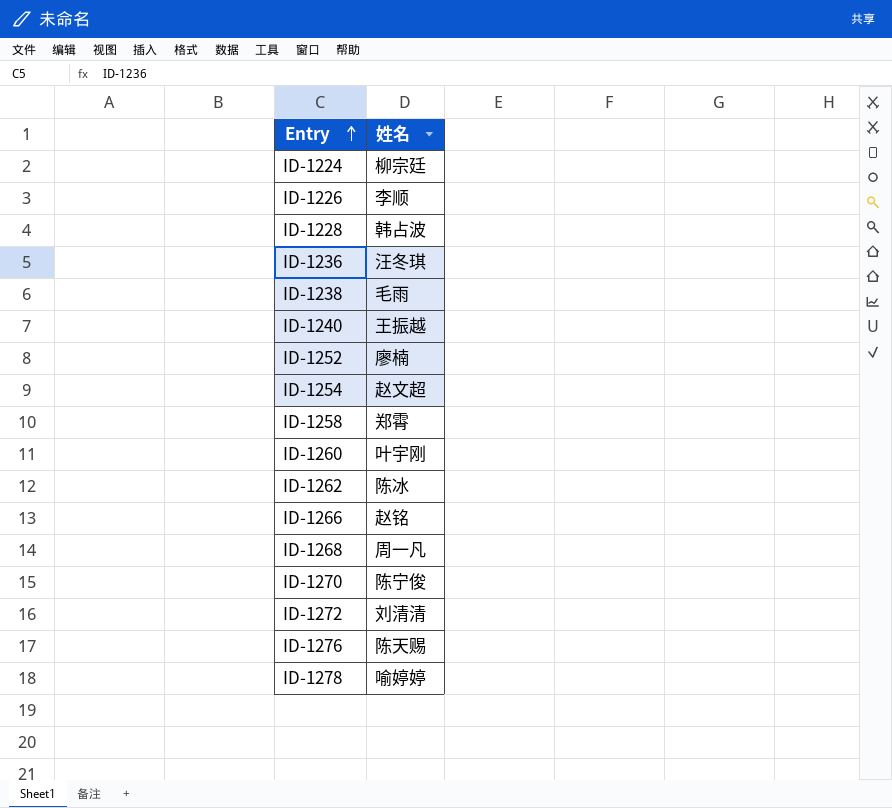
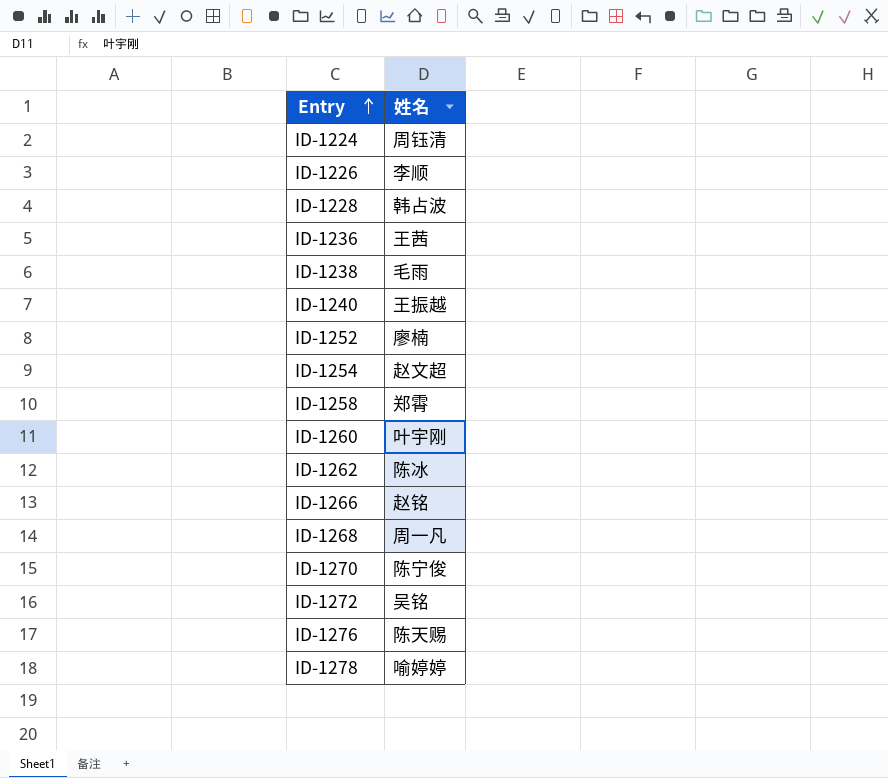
ID-1224 | 姓名: 柳宗廷 -> 周钰清
ID-1236 | 姓名: 汪冬琪 -> 王茜
ID-1272 | 姓名: 刘清清 -> 吴铭

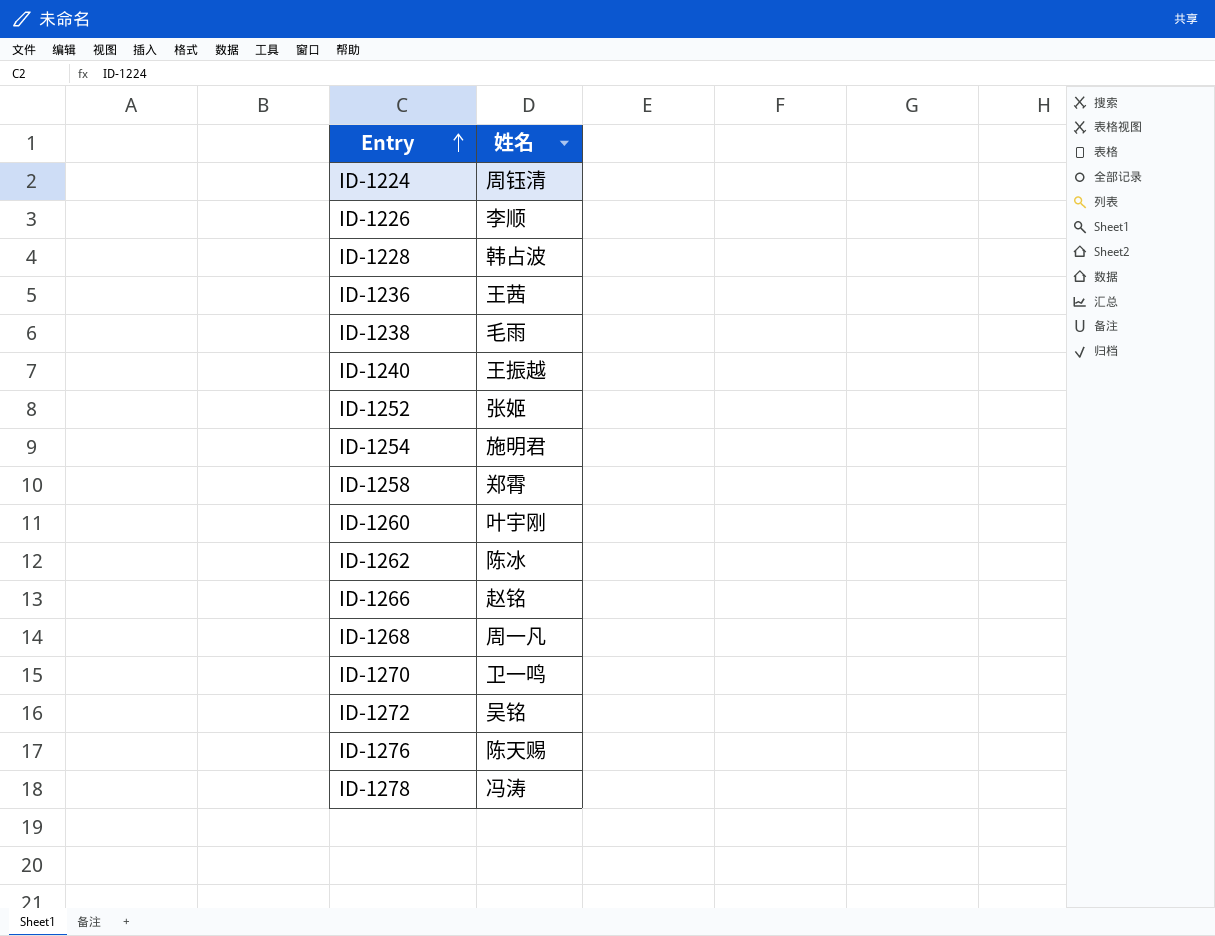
ID-1252 | 姓名: 廖楠 -> 张姬
ID-1254 | 姓名: 赵文超 -> 施明君
ID-1270 | 姓名: 陈宁俊 -> 卫一鸣
ID-1278 | 姓名: 喻婷婷 -> 冯涛

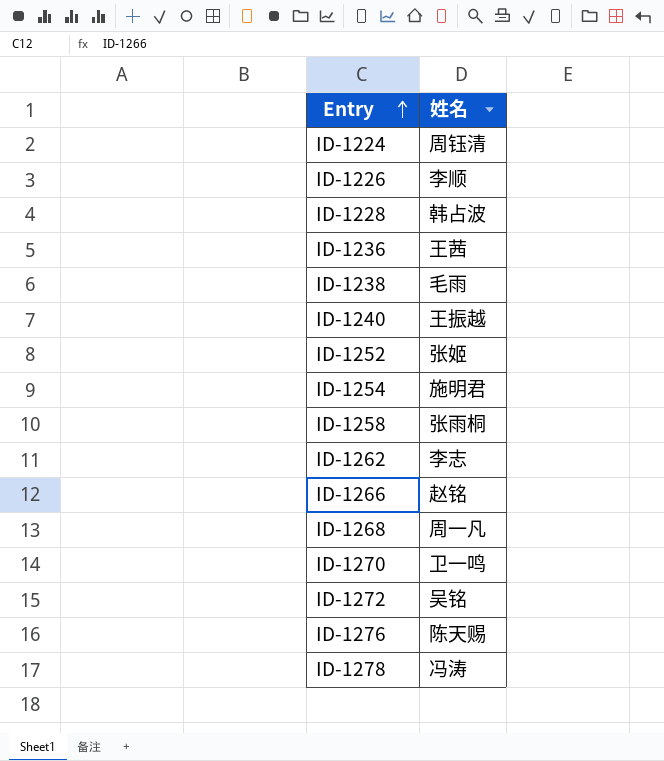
row ID-1260: 叶宇刚 -> none
ID-1258 | 姓名: 郑霄 -> 张雨桐
ID-1262 | 姓名: 陈冰 -> 李志

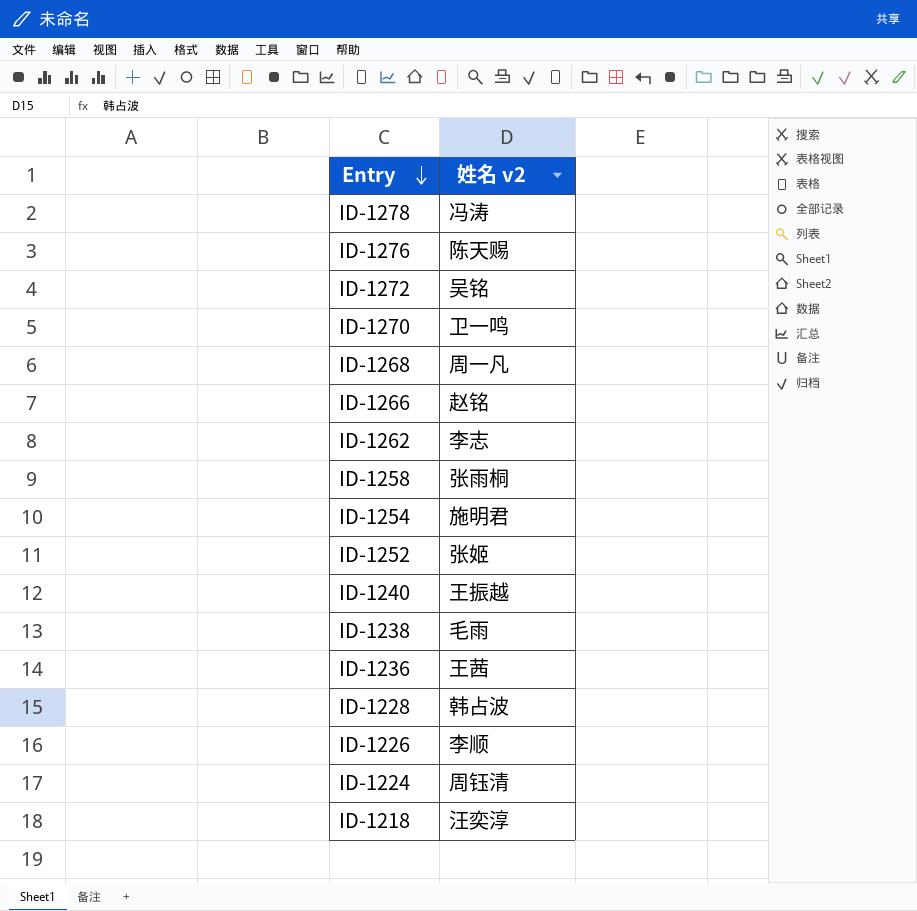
row order: Entry ascending -> Entry descending
column name: 姓名 -> 姓名 v2
row ID-1218: none -> 汪奕淳

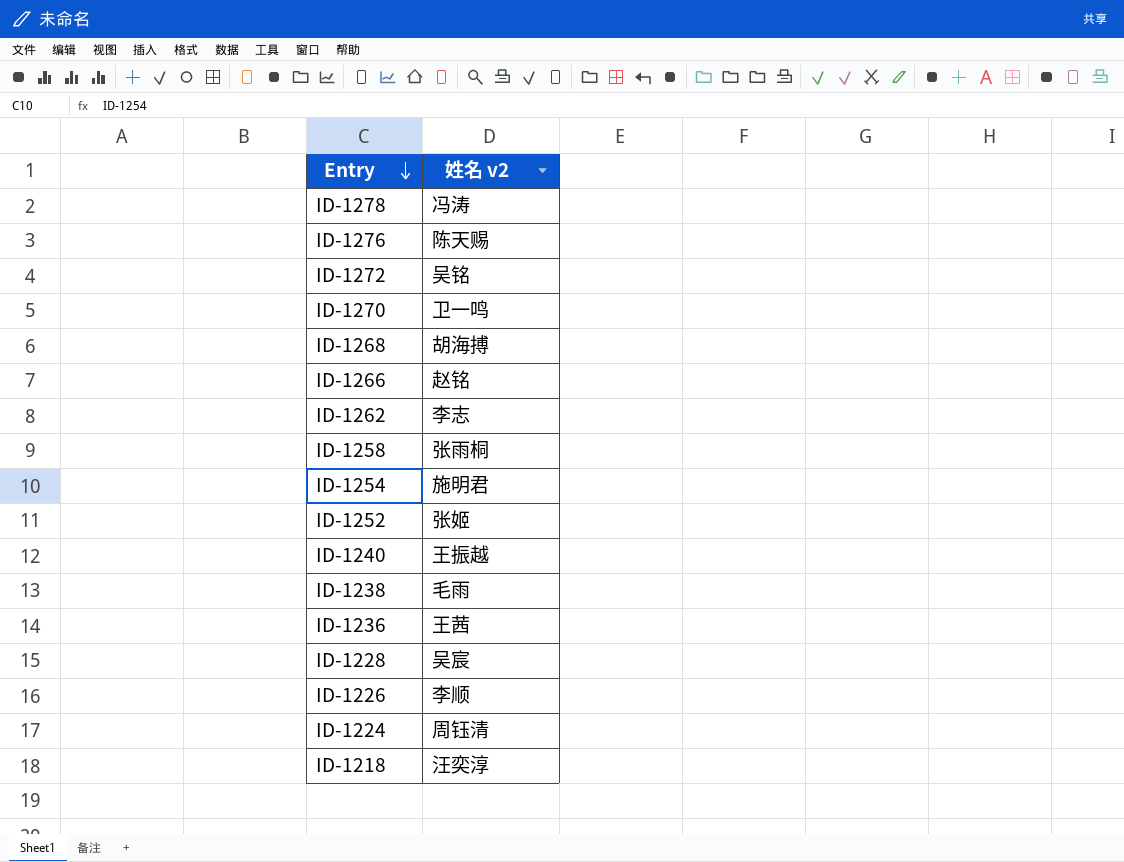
ID-1268 | 姓名 v2: 周一凡 -> 胡海搏
ID-1228 | 姓名 v2: 韩占波 -> 吴宸

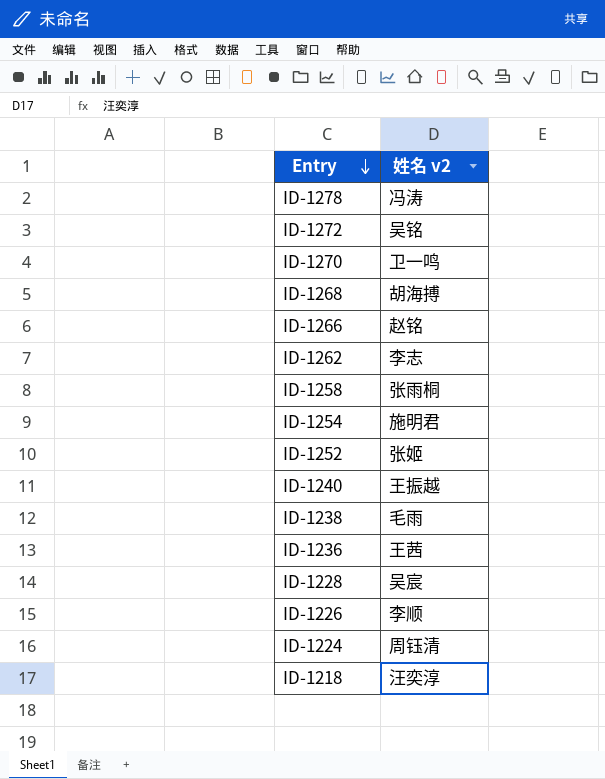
row ID-1276: 陈天赐 -> none

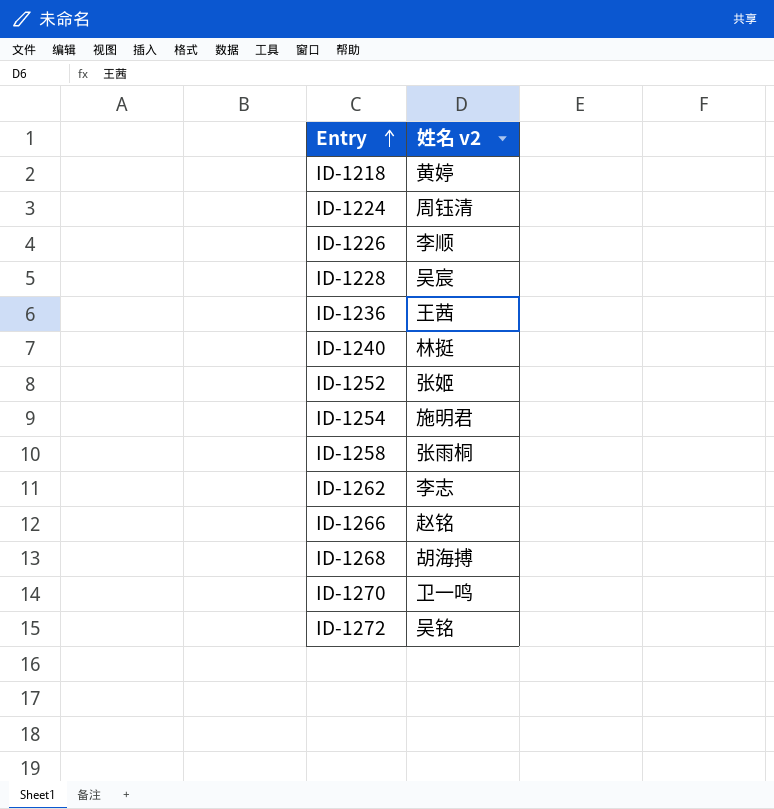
row order: Entry descending -> Entry ascending
row ID-1278: 冯涛 -> none
row ID-1238: 毛雨 -> none
ID-1218 | 姓名 v2: 汪奕淳 -> 黄婷
ID-1240 | 姓名 v2: 王振越 -> 林挺

